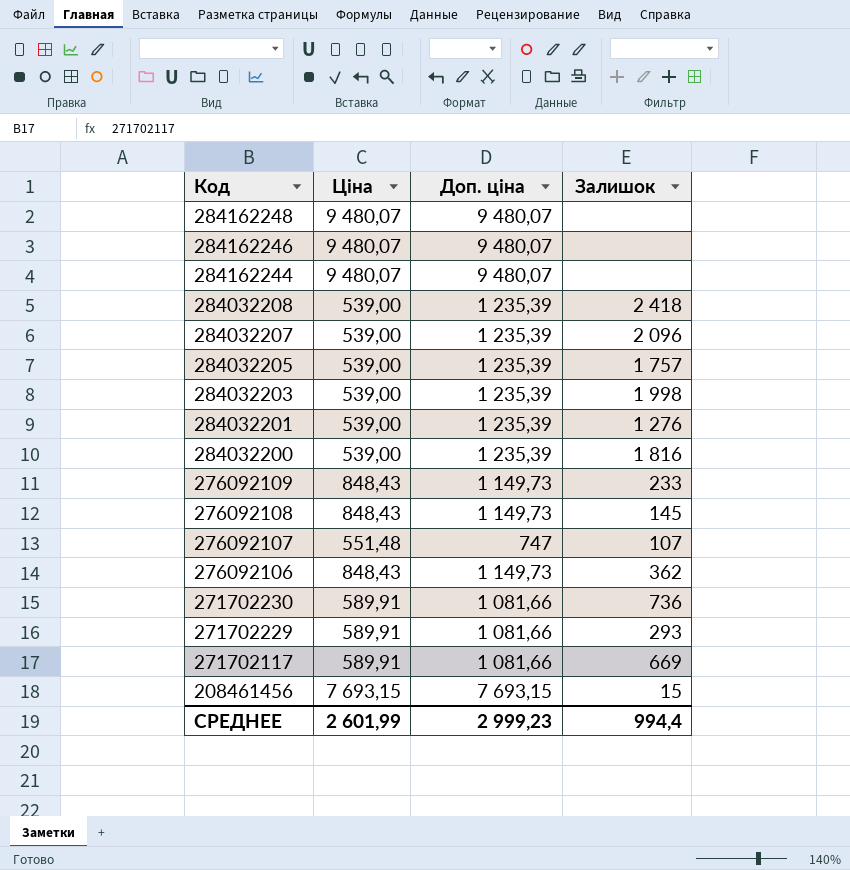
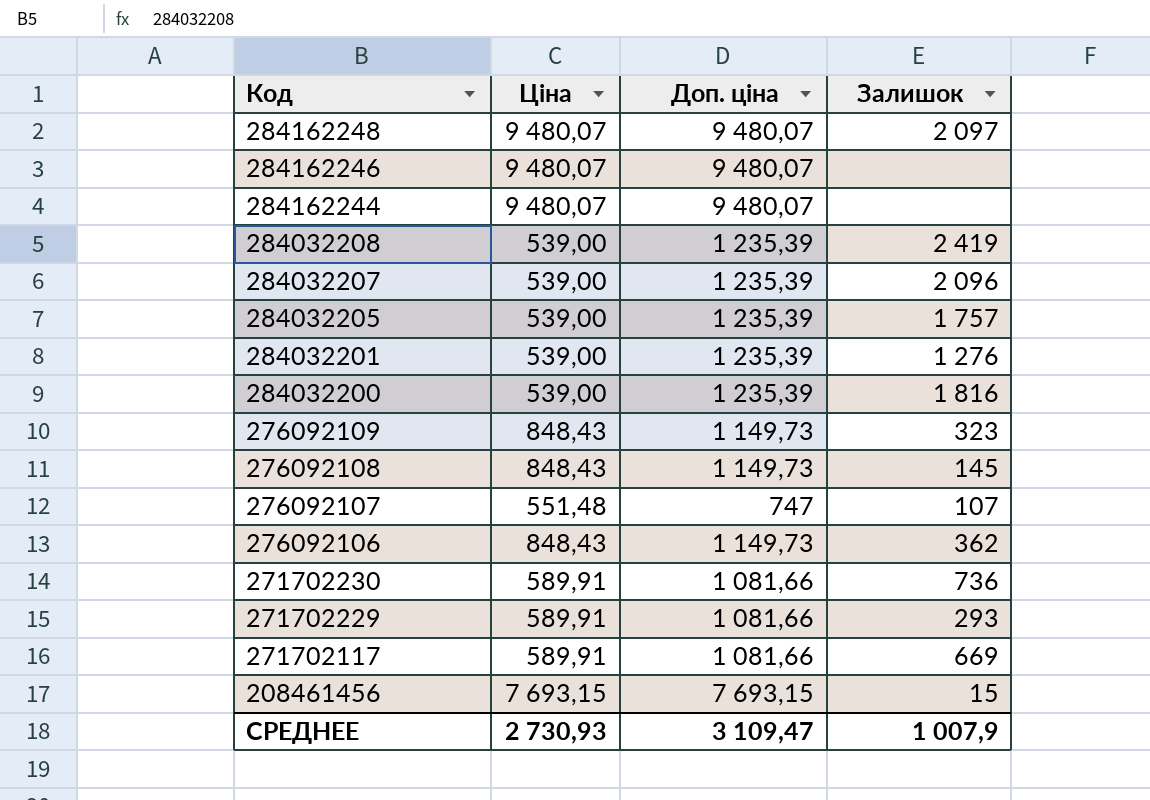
row 284032203: 539,00 | 1 235,39 | 1 998 -> none
284162248 | Залишок: none -> 2 097
284032208 | Залишок: 2 418 -> 2 419
276092109 | Залишок: 233 -> 323
СРЕДНЕЕ | Ціна: 2 601,99 -> 2 730,93
СРЕДНЕЕ | Доп. ціна: 2 999,23 -> 3 109,47
СРЕДНЕЕ | Залишок: 994,4 -> 1 007,9

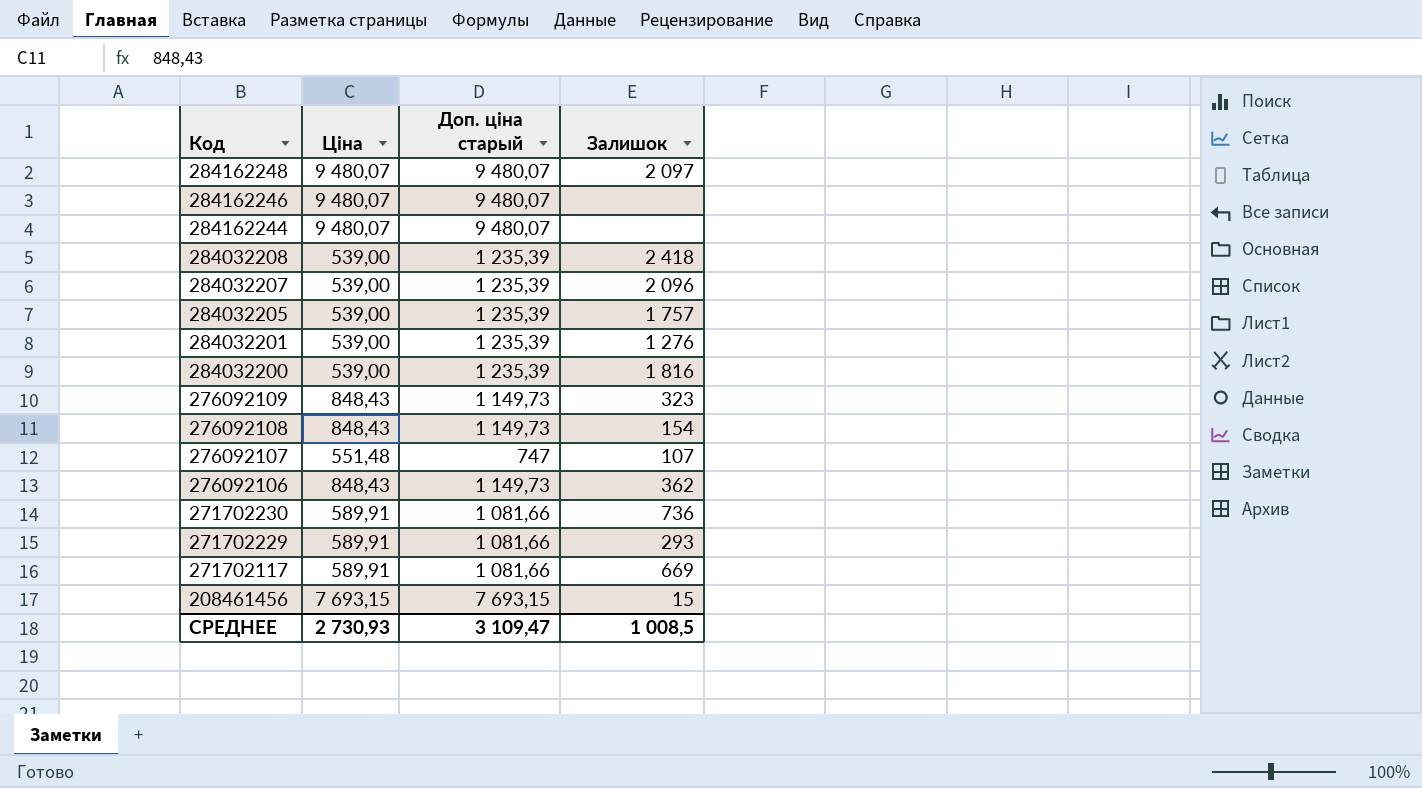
column name: Доп. ціна -> Доп. ціна старый
284032208 | Залишок: 2 419 -> 2 418
276092108 | Залишок: 145 -> 154
СРЕДНЕЕ | Залишок: 1 007,9 -> 1 008,5

